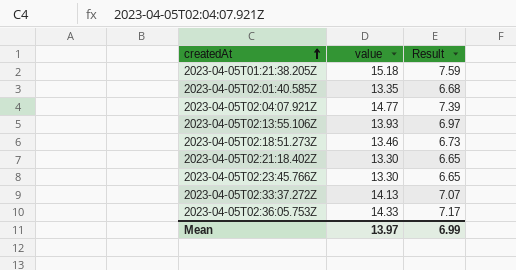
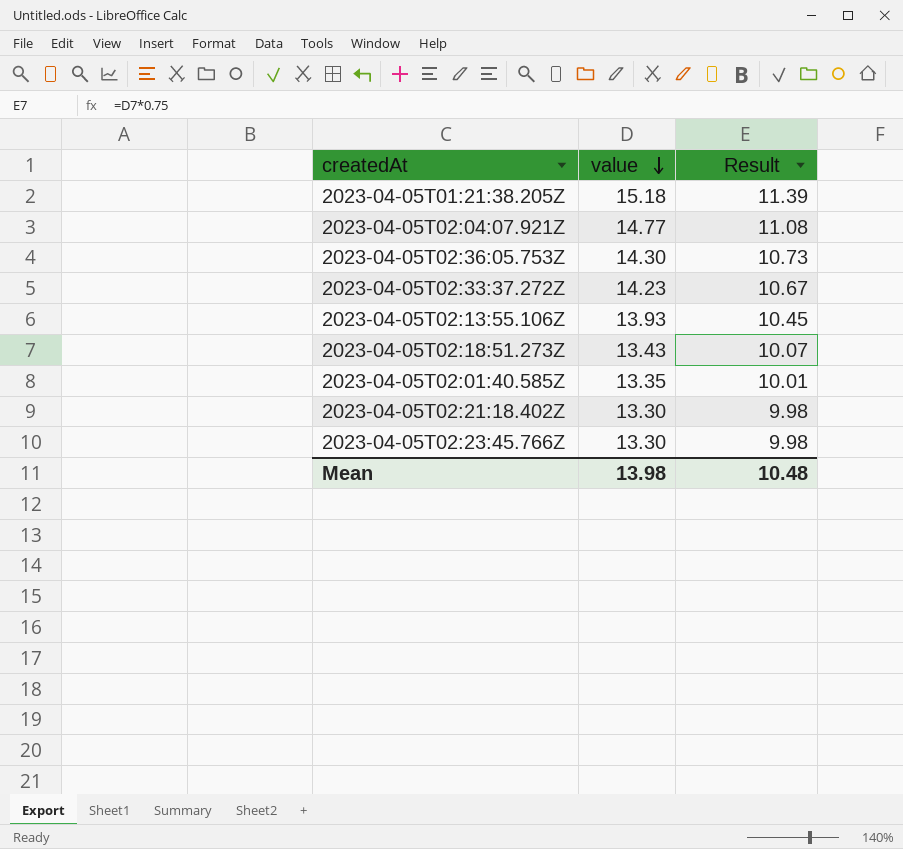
row order: createdAt ascending -> value descending
column Result | formula: [value] * 0.5 -> [value] * 0.75
2023-04-05T02:36:05.753Z | value: 14.33 -> 14.30
2023-04-05T02:33:37.272Z | value: 14.13 -> 14.23
2023-04-05T02:18:51.273Z | value: 13.46 -> 13.43
Mean | value: 13.97 -> 13.98
Mean | Result: 6.99 -> 10.48

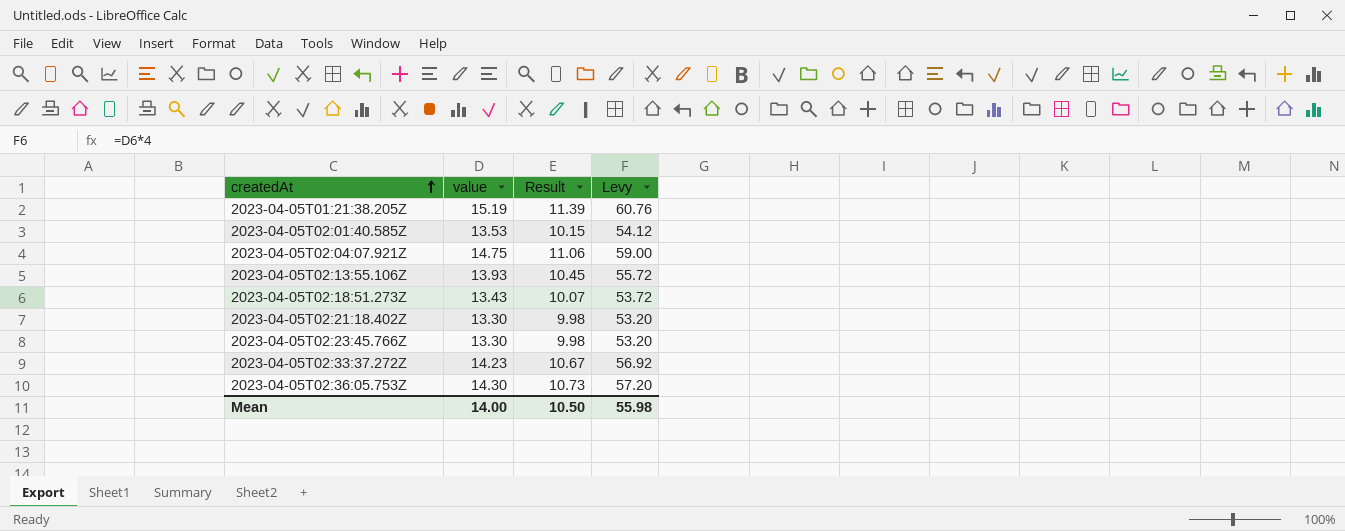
row order: value descending -> createdAt ascending
column Levy | formula: none -> [value] * 4
2023-04-05T01:21:38.205Z | value: 15.18 -> 15.19
2023-04-05T02:01:40.585Z | value: 13.35 -> 13.53
2023-04-05T02:01:40.585Z | Result: 10.01 -> 10.15
2023-04-05T02:04:07.921Z | value: 14.77 -> 14.75
2023-04-05T02:04:07.921Z | Result: 11.08 -> 11.06
Mean | value: 13.98 -> 14.00
Mean | Result: 10.48 -> 10.50

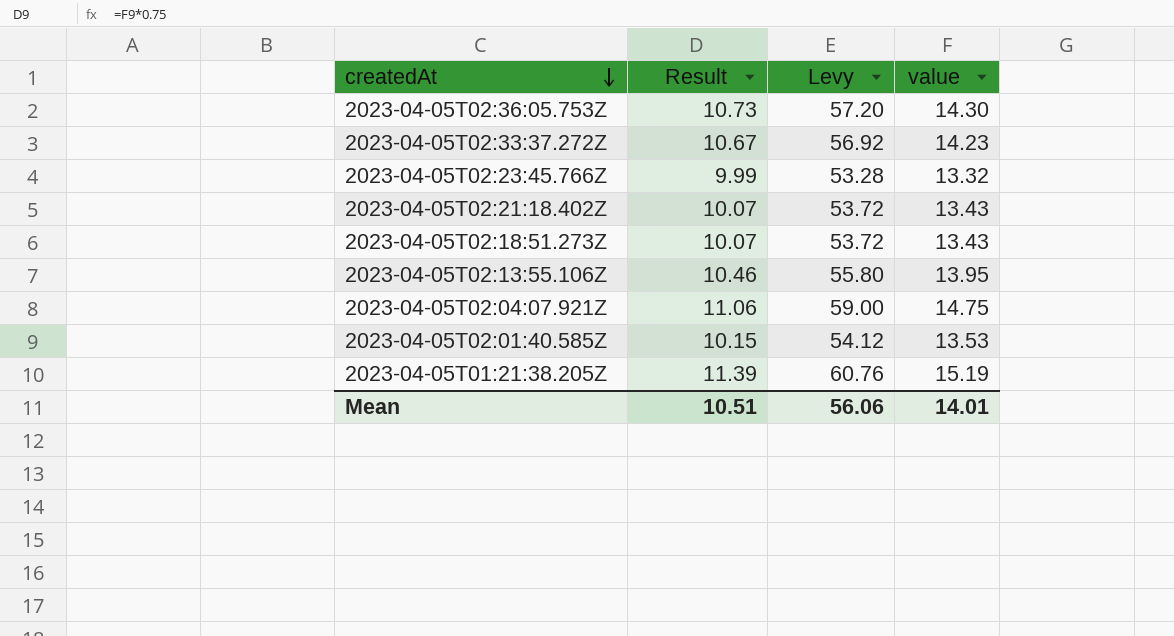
row order: createdAt ascending -> createdAt descending
column value | position: 2 -> 4
2023-04-05T02:23:45.766Z | Result: 9.98 -> 9.99
2023-04-05T02:23:45.766Z | Levy: 53.20 -> 53.28
2023-04-05T02:23:45.766Z | value: 13.30 -> 13.32
2023-04-05T02:21:18.402Z | Result: 9.98 -> 10.07
2023-04-05T02:21:18.402Z | Levy: 53.20 -> 53.72
2023-04-05T02:21:18.402Z | value: 13.30 -> 13.43
2023-04-05T02:13:55.106Z | Result: 10.45 -> 10.46
2023-04-05T02:13:55.106Z | Levy: 55.72 -> 55.80
2023-04-05T02:13:55.106Z | value: 13.93 -> 13.95
Mean | Result: 10.50 -> 10.51
Mean | Levy: 55.98 -> 56.06
Mean | value: 14.00 -> 14.01

